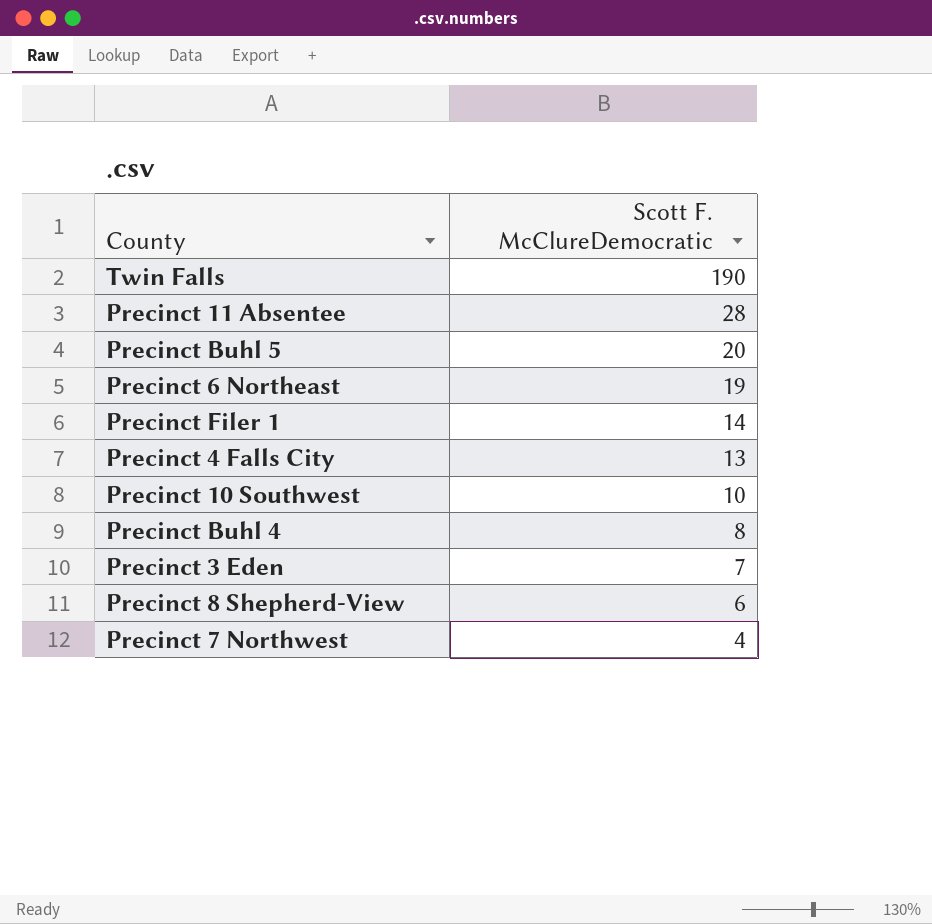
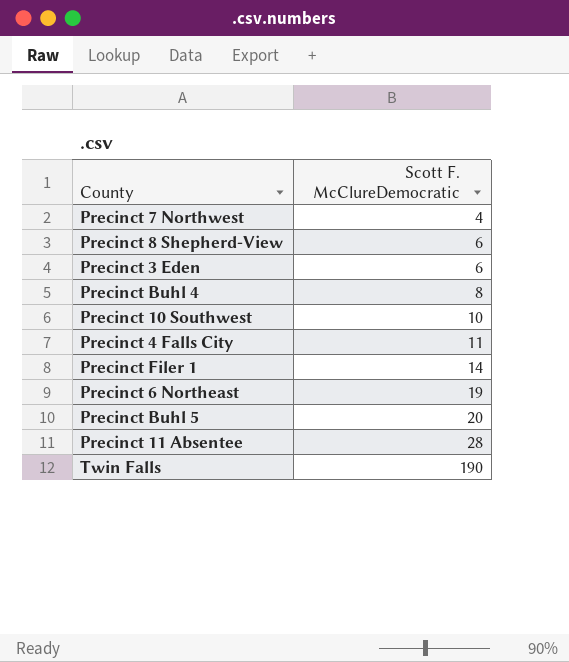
row order: Scott F. McClureDemocratic descending -> Scott F. McClureDemocratic ascending
Precinct 3 Eden | Scott F. McClureDemocratic: 7 -> 6
Precinct 4 Falls City | Scott F. McClureDemocratic: 13 -> 11

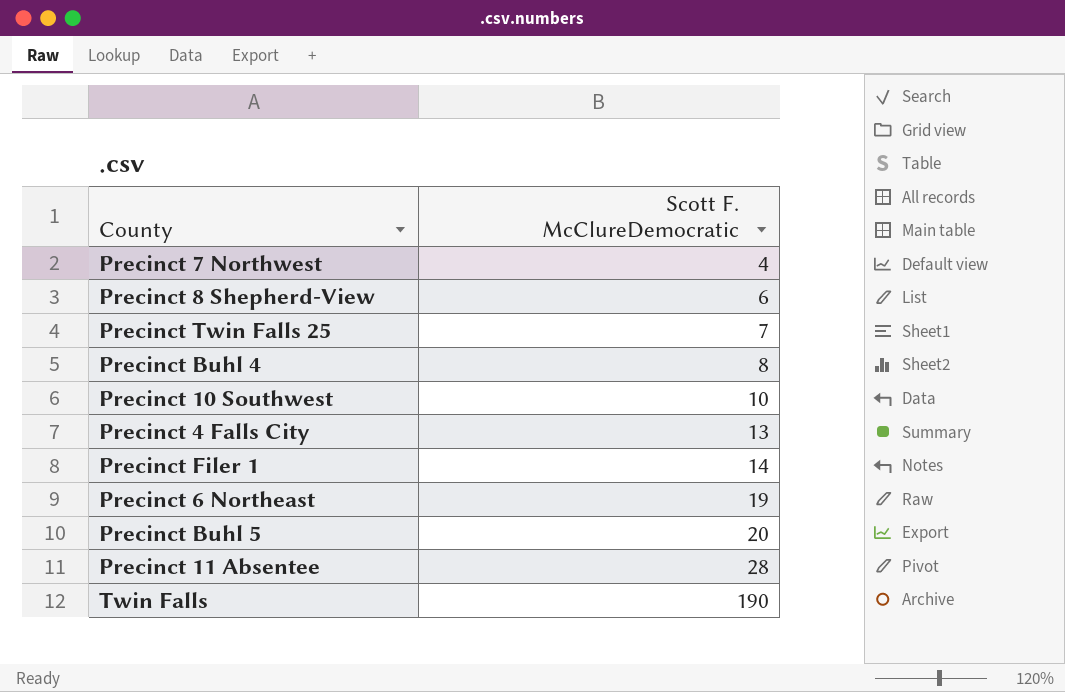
row Precinct 3 Eden: 6 -> none
row Precinct Twin Falls 25: none -> 7
Precinct 4 Falls City | Scott F. McClureDemocratic: 11 -> 13

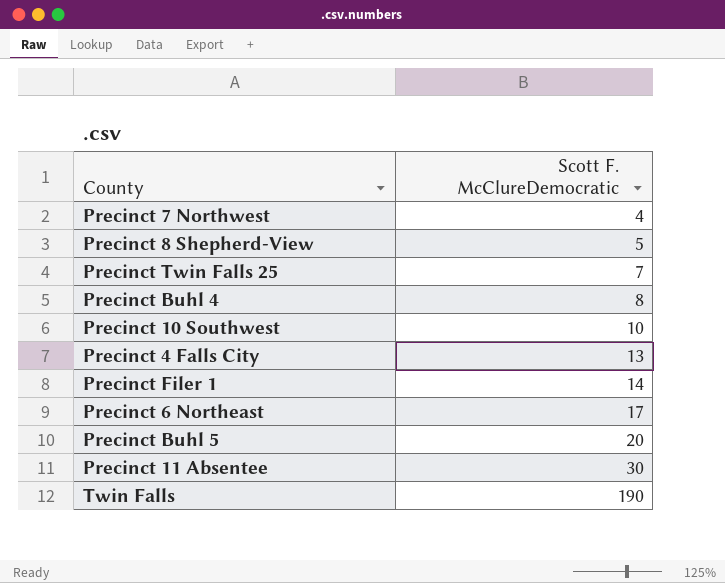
Precinct 8 Shepherd-View | Scott F. McClureDemocratic: 6 -> 5
Precinct 6 Northeast | Scott F. McClureDemocratic: 19 -> 17
Precinct 11 Absentee | Scott F. McClureDemocratic: 28 -> 30

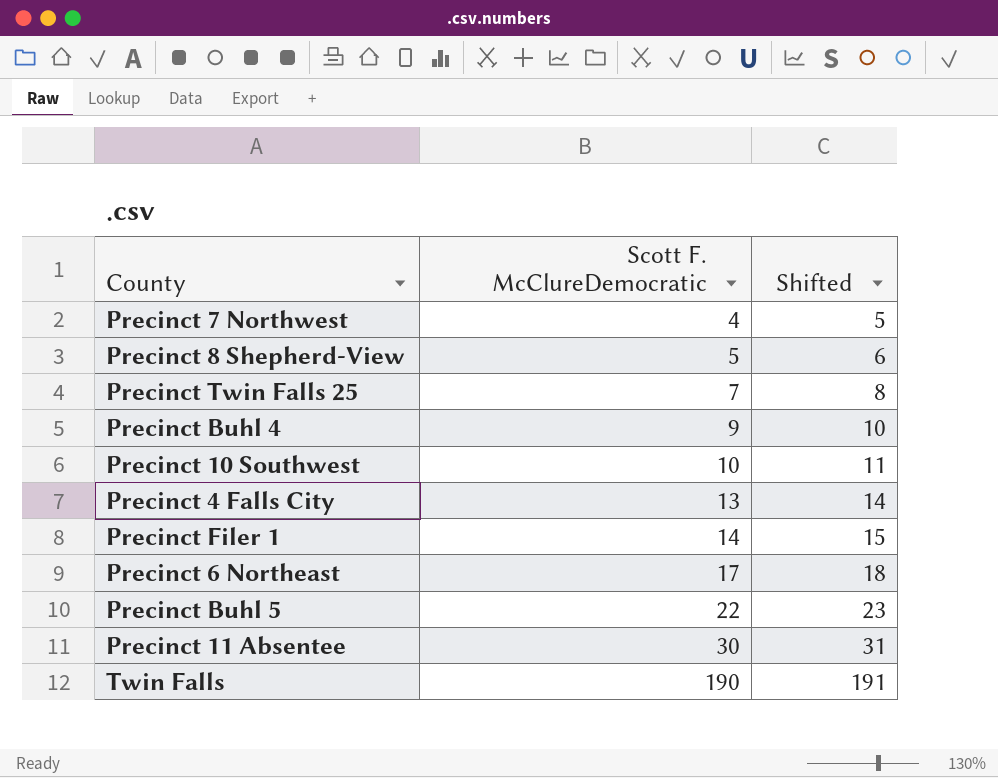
column Shifted | formula: none -> [Scott F. McClureDemocratic] + 1
Precinct Buhl 4 | Scott F. McClureDemocratic: 8 -> 9
Precinct Buhl 5 | Scott F. McClureDemocratic: 20 -> 22

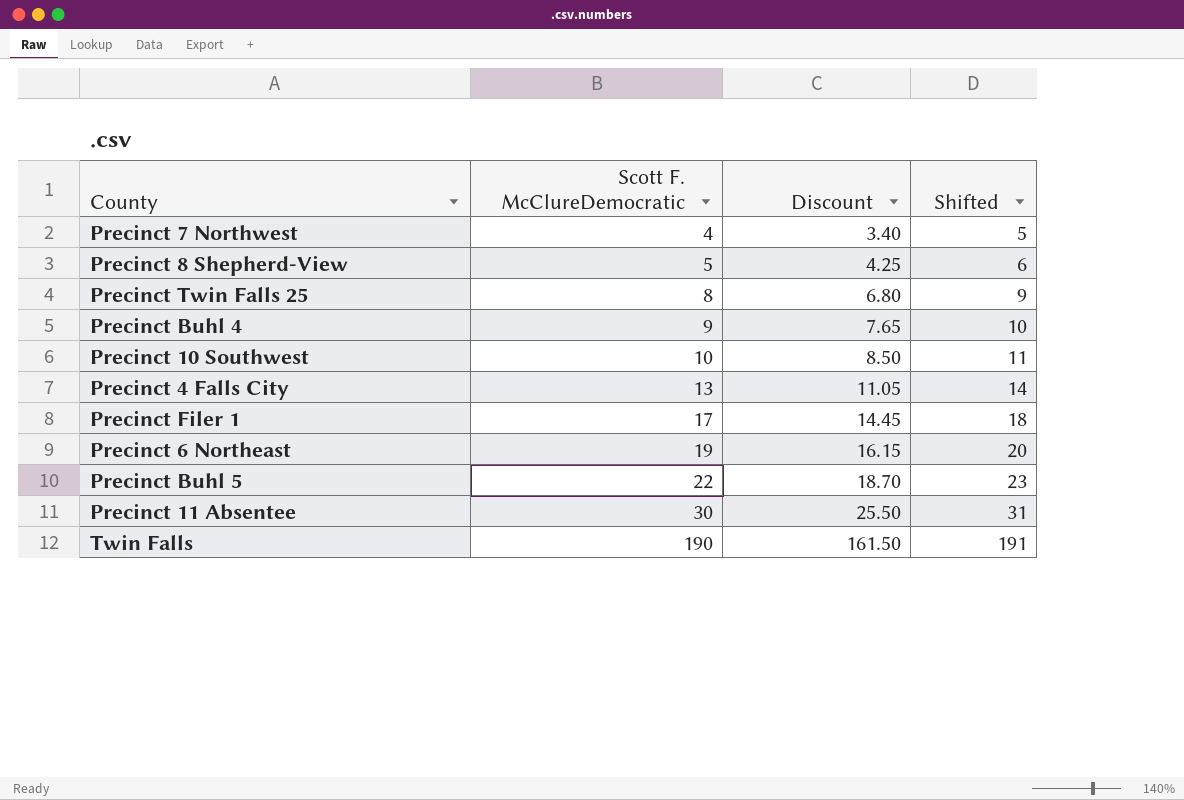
column Discount | formula: none -> [Scott F. McClureDemocratic] * 0.85
Precinct Twin Falls 25 | Scott F. McClureDemocratic: 7 -> 8
Precinct Twin Falls 25 | Shifted: 8 -> 9
Precinct Filer 1 | Scott F. McClureDemocratic: 14 -> 17
Precinct Filer 1 | Shifted: 15 -> 18
Precinct 6 Northeast | Scott F. McClureDemocratic: 17 -> 19
Precinct 6 Northeast | Shifted: 18 -> 20

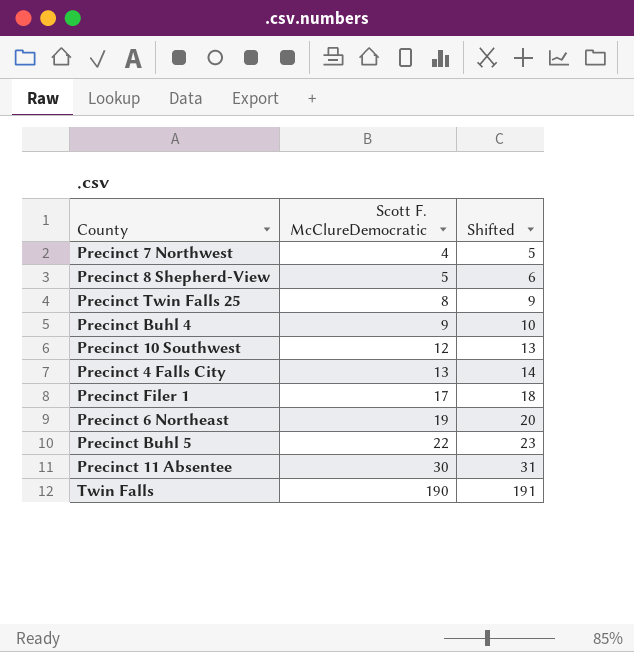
column Discount | formula: [Scott F. McClureDemocratic] * 0.85 -> none
Precinct 10 Southwest | Scott F. McClureDemocratic: 10 -> 12
Precinct 10 Southwest | Shifted: 11 -> 13

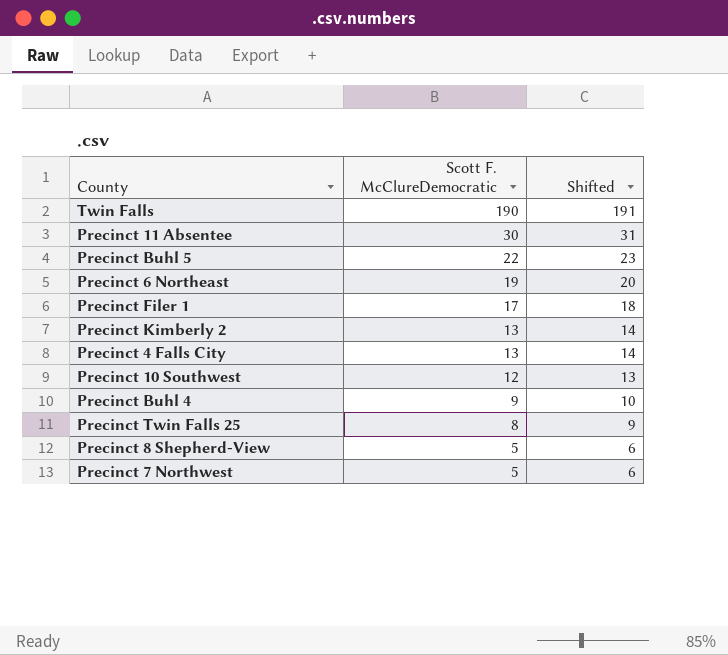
row order: Scott F. McClureDemocratic ascending -> Scott F. McClureDemocratic descending
row Precinct Kimberly 2: none -> 13 | 14
Precinct 7 Northwest | Scott F. McClureDemocratic: 4 -> 5
Precinct 7 Northwest | Shifted: 5 -> 6

